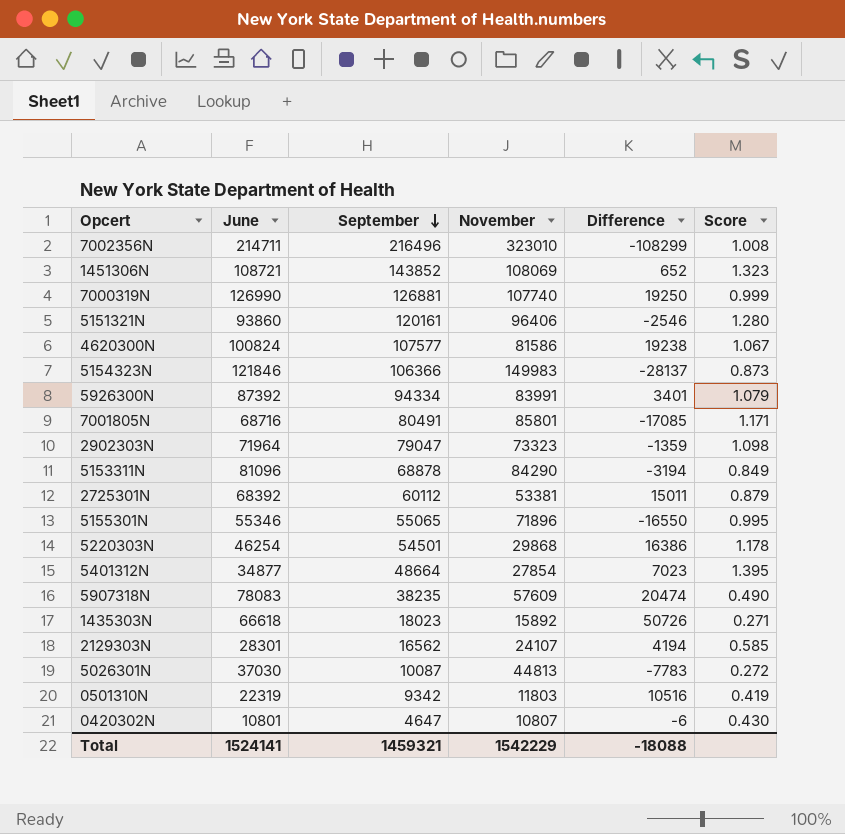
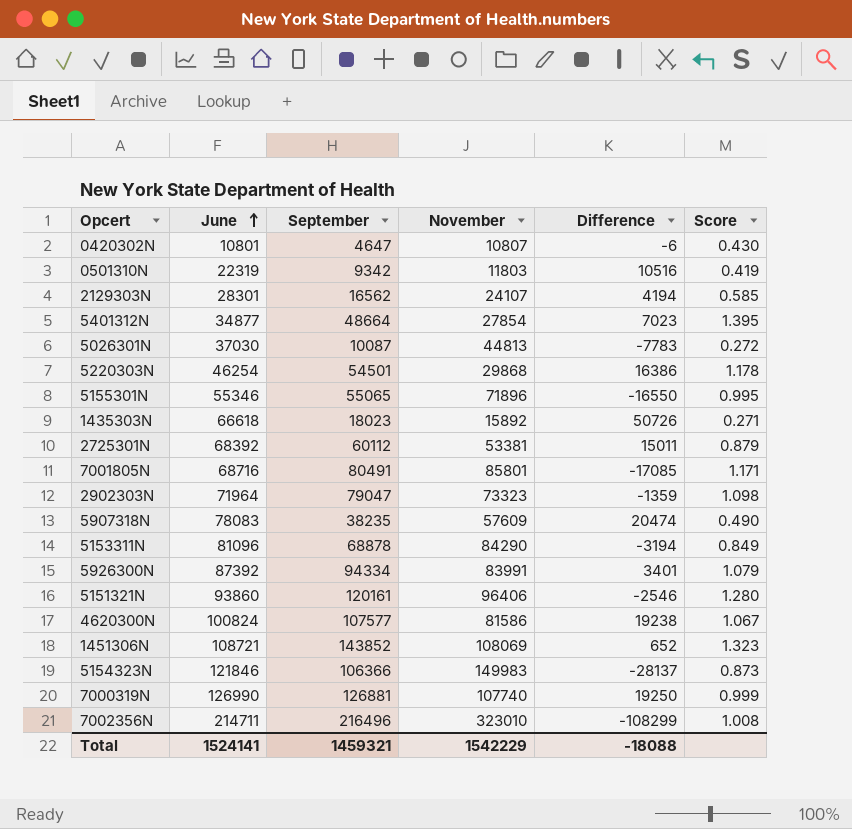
row order: September descending -> June ascending

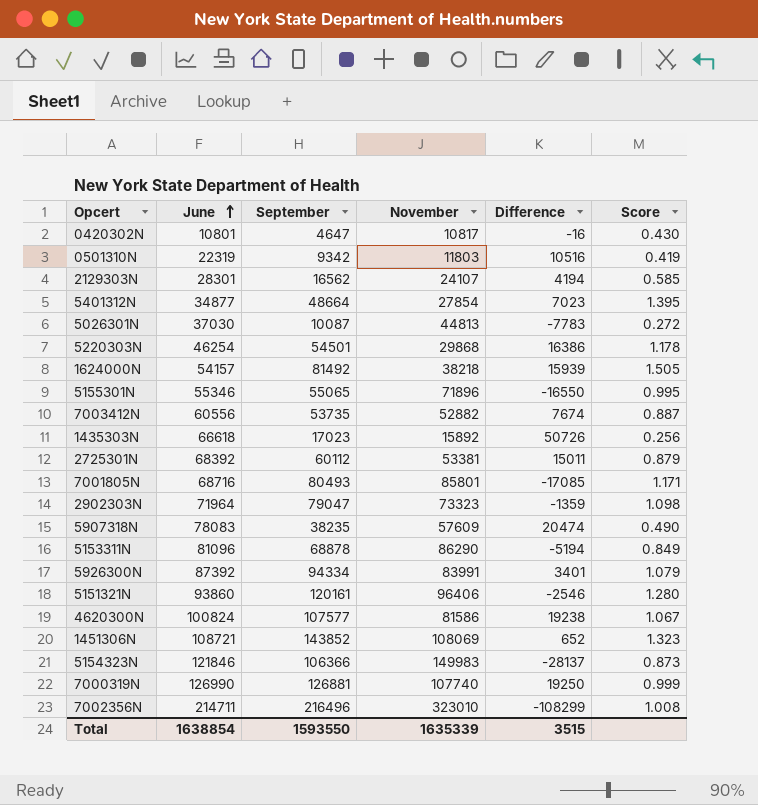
0420302N | November: 10807 -> 10817
0420302N | Difference: -6 -> -16
row 1624000N: none -> 54157 | 81492 | 38218 | 15939 | 1.505
row 7003412N: none -> 60556 | 53735 | 52882 | 7674 | 0.887
1435303N | September: 18023 -> 17023
1435303N | Score: 0.271 -> 0.256
7001805N | September: 80491 -> 80493
5153311N | November: 84290 -> 86290
5153311N | Difference: -3194 -> -5194
Total | June: 1524141 -> 1638854
Total | September: 1459321 -> 1593550
Total | November: 1542229 -> 1635339
Total | Difference: -18088 -> 3515

